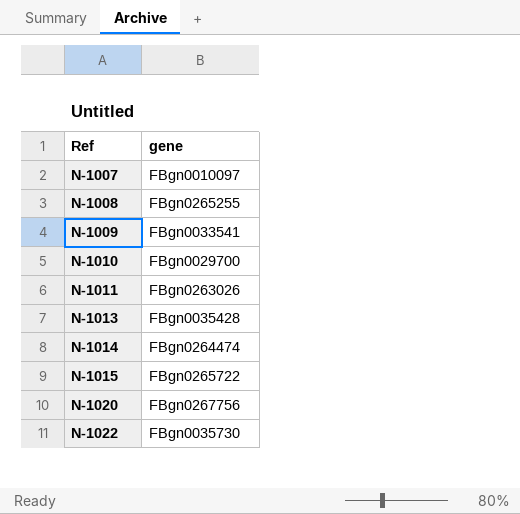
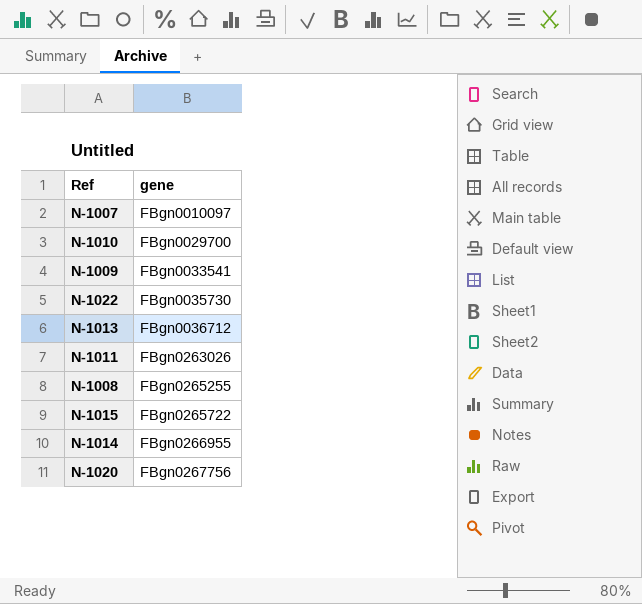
row order: Ref ascending -> gene ascending
N-1013 | gene: FBgn0035428 -> FBgn0036712
N-1014 | gene: FBgn0264474 -> FBgn0266955

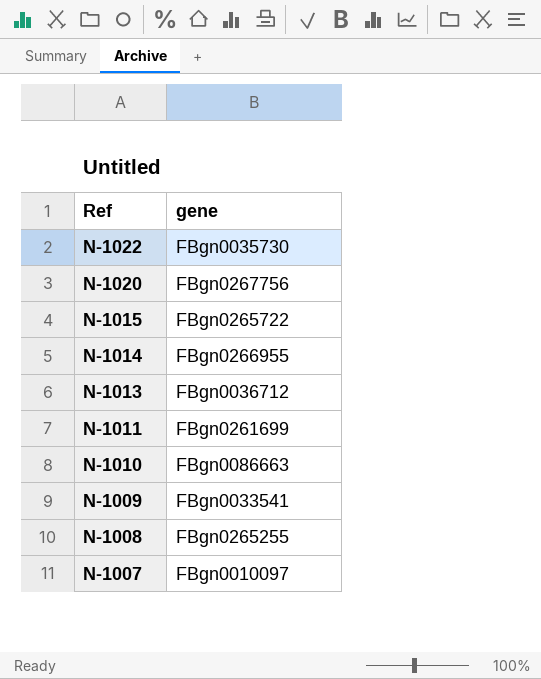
row order: gene ascending -> Ref descending
N-1011 | gene: FBgn0263026 -> FBgn0261699
N-1010 | gene: FBgn0029700 -> FBgn0086663

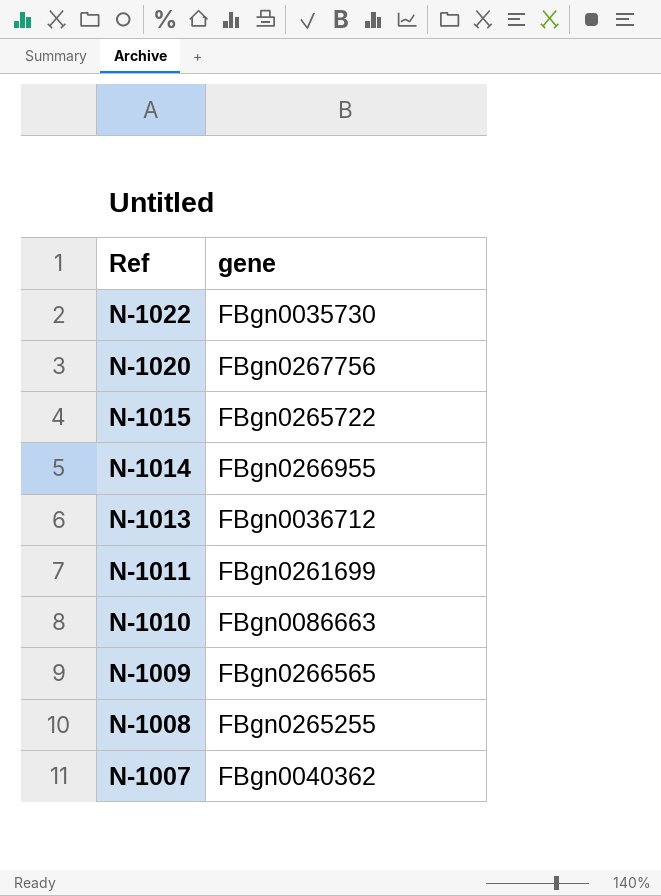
N-1009 | gene: FBgn0033541 -> FBgn0266565
N-1007 | gene: FBgn0010097 -> FBgn0040362

